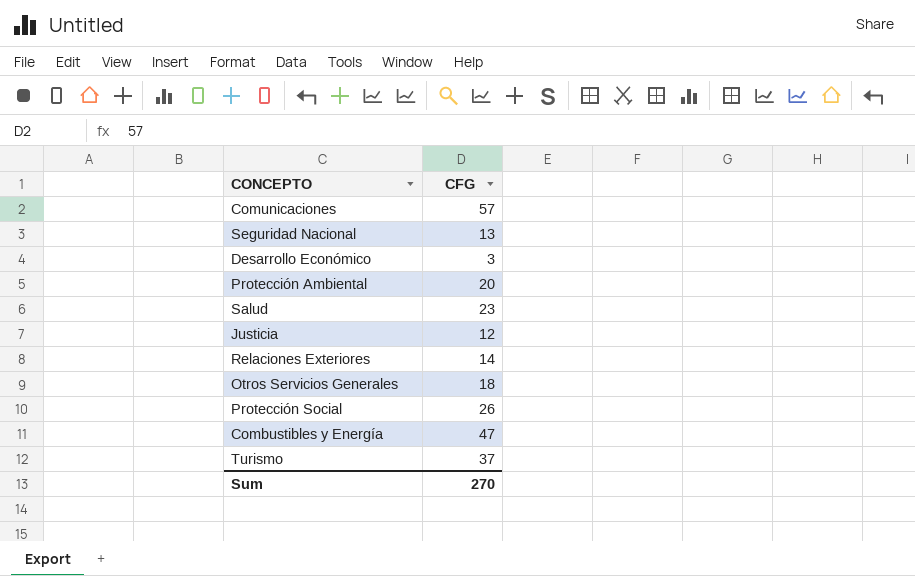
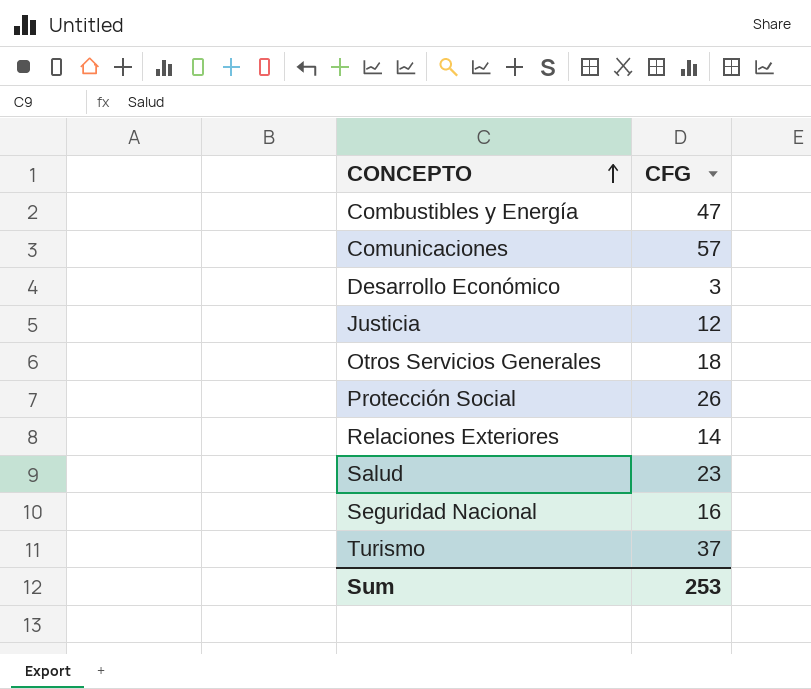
row order: none -> CONCEPTO ascending
row Protección Ambiental: 20 -> none
Seguridad Nacional | CFG: 13 -> 16
Sum | CFG: 270 -> 253

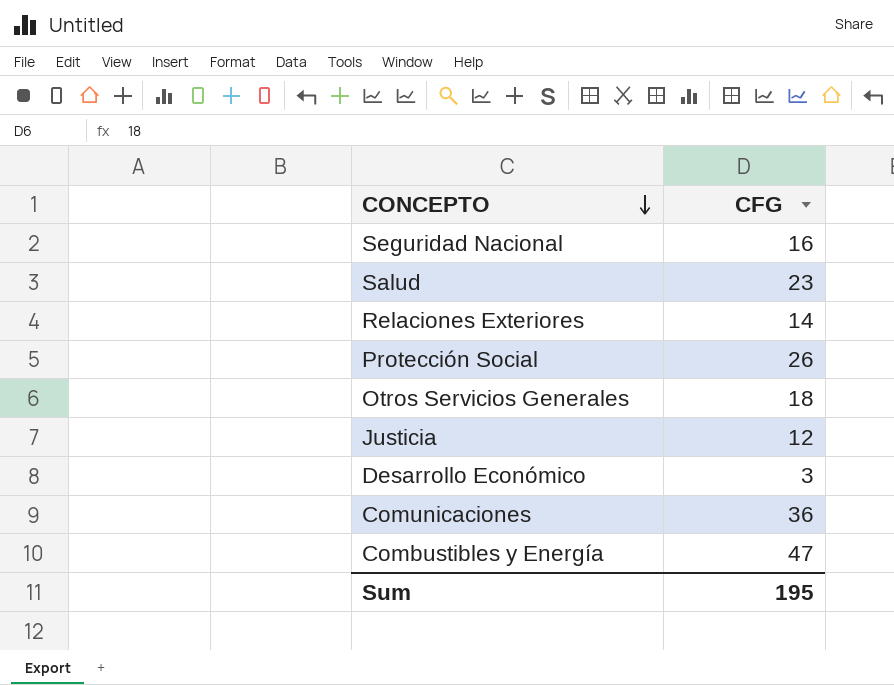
row order: CONCEPTO ascending -> CONCEPTO descending
row Turismo: 37 -> none
Comunicaciones | CFG: 57 -> 36
Sum | CFG: 253 -> 195

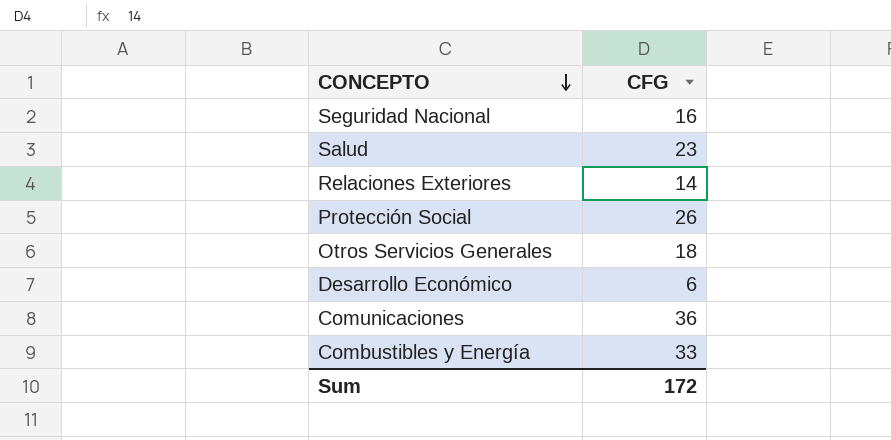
row Justicia: 12 -> none
Desarrollo Económico | CFG: 3 -> 6
Combustibles y Energía | CFG: 47 -> 33
Sum | CFG: 195 -> 172

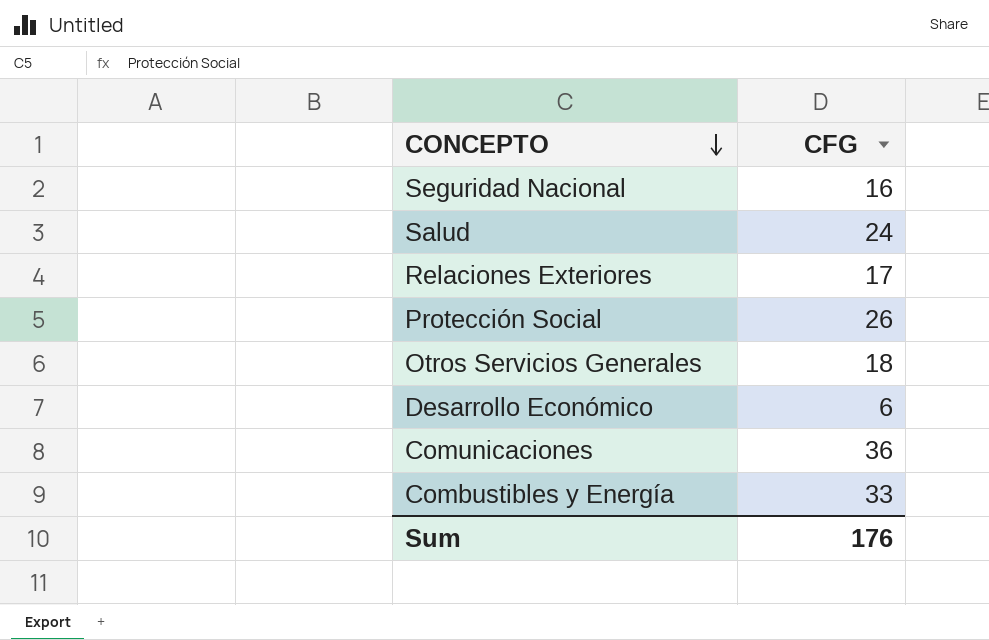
Salud | CFG: 23 -> 24
Relaciones Exteriores | CFG: 14 -> 17
Sum | CFG: 172 -> 176

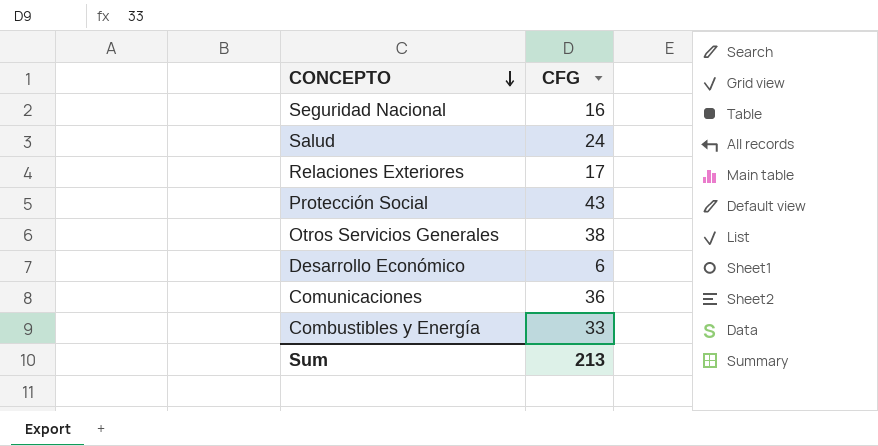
Protección Social | CFG: 26 -> 43
Otros Servicios Generales | CFG: 18 -> 38
Sum | CFG: 176 -> 213

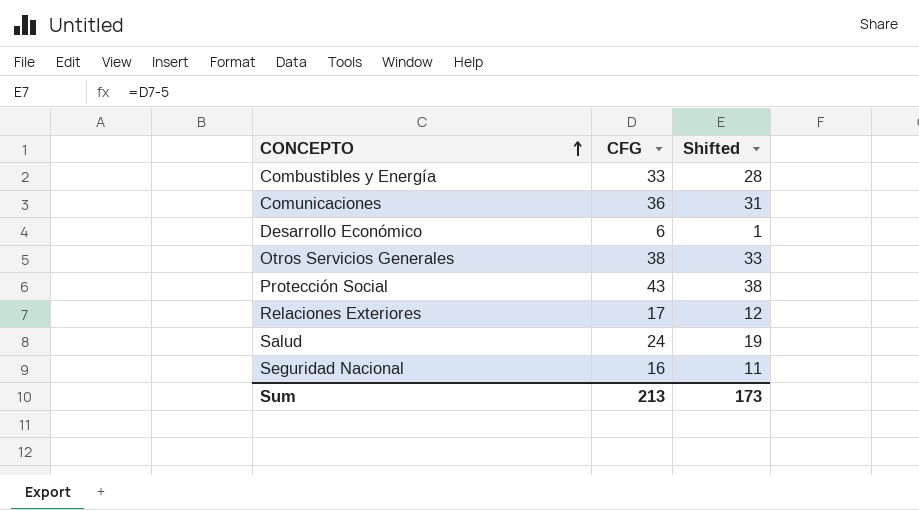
row order: CONCEPTO descending -> CONCEPTO ascending
column Shifted | formula: none -> [CFG] - 5

